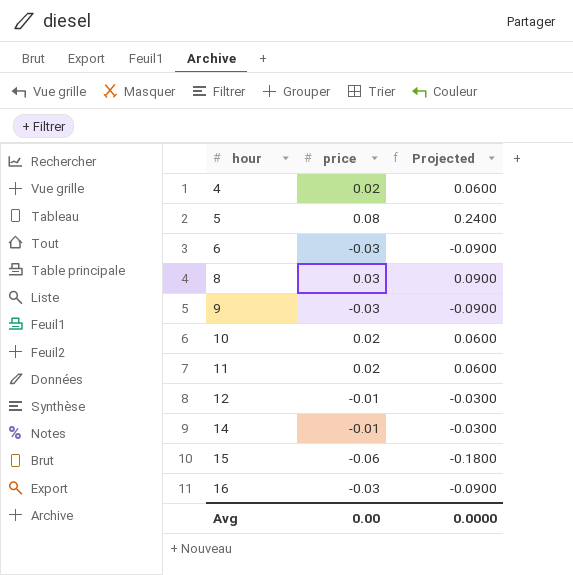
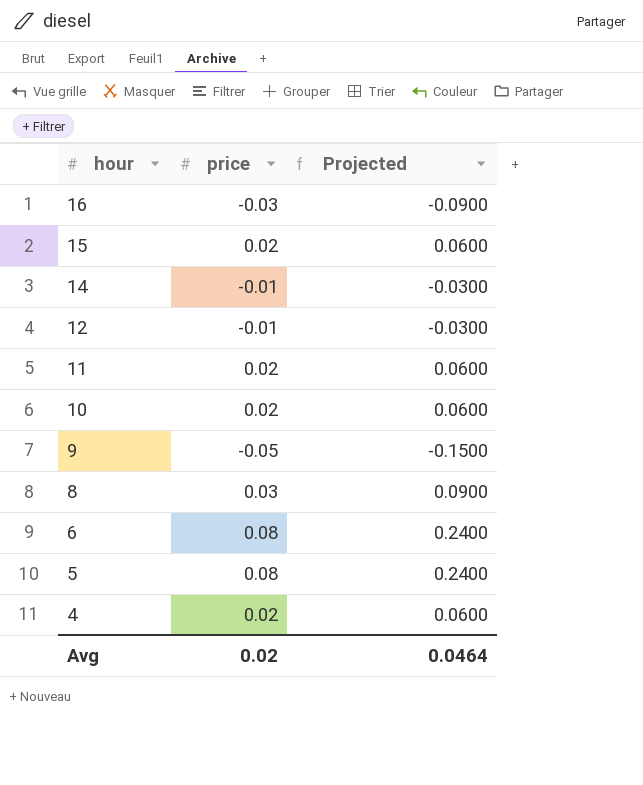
row order: hour ascending -> hour descending
15 | price: -0.06 -> 0.02
15 | Projected: -0.1800 -> 0.0600
9 | price: -0.03 -> -0.05
9 | Projected: -0.0900 -> -0.1500
6 | price: -0.03 -> 0.08
6 | Projected: -0.0900 -> 0.2400
Avg | price: 0.00 -> 0.02
Avg | Projected: 0.0000 -> 0.0464

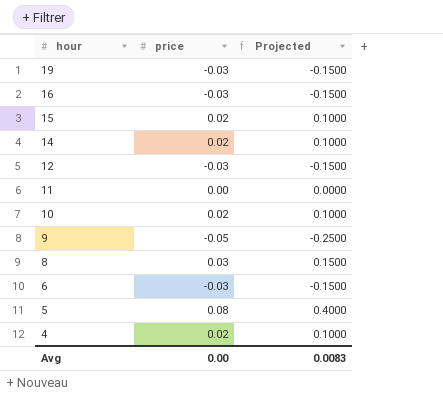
column Projected | formula: [price] * 3 -> [price] * 5
row 19: none -> -0.03 | -0.1500
14 | price: -0.01 -> 0.02
12 | price: -0.01 -> -0.03
11 | price: 0.02 -> 0.00
6 | price: 0.08 -> -0.03
Avg | price: 0.02 -> 0.00
Avg | Projected: 0.0464 -> 0.0083

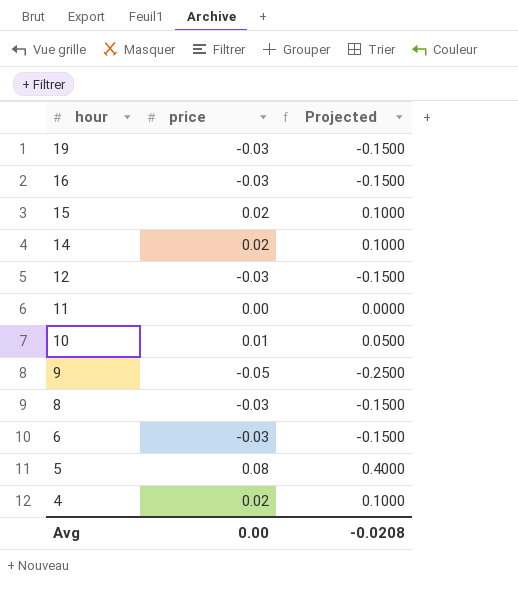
10 | price: 0.02 -> 0.01
10 | Projected: 0.1000 -> 0.0500
8 | price: 0.03 -> -0.03
8 | Projected: 0.1500 -> -0.1500
Avg | Projected: 0.0083 -> -0.0208

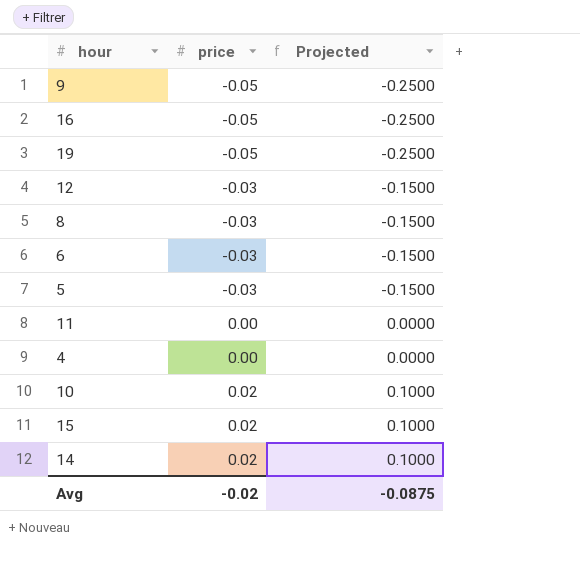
row order: hour descending -> price ascending
16 | price: -0.03 -> -0.05
16 | Projected: -0.1500 -> -0.2500
19 | price: -0.03 -> -0.05
19 | Projected: -0.1500 -> -0.2500
5 | price: 0.08 -> -0.03
5 | Projected: 0.4000 -> -0.1500
4 | price: 0.02 -> 0.00
4 | Projected: 0.1000 -> 0.0000
10 | price: 0.01 -> 0.02
10 | Projected: 0.0500 -> 0.1000
Avg | price: 0.00 -> -0.02
Avg | Projected: -0.0208 -> -0.0875

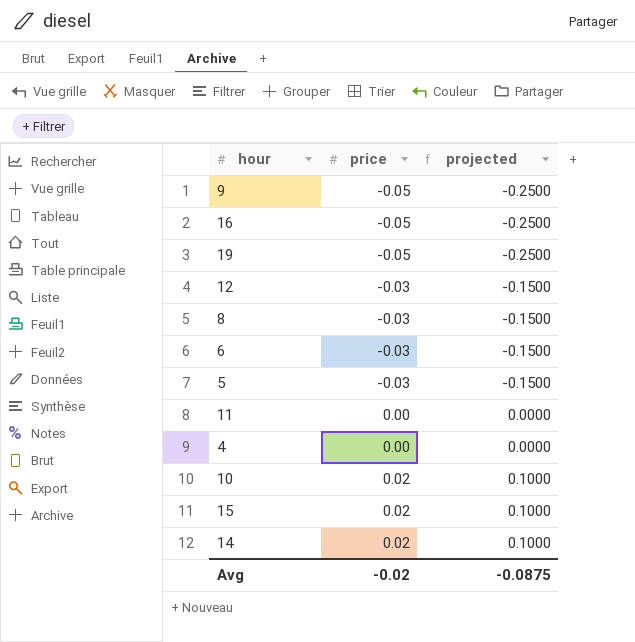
column name: Projected -> projected

